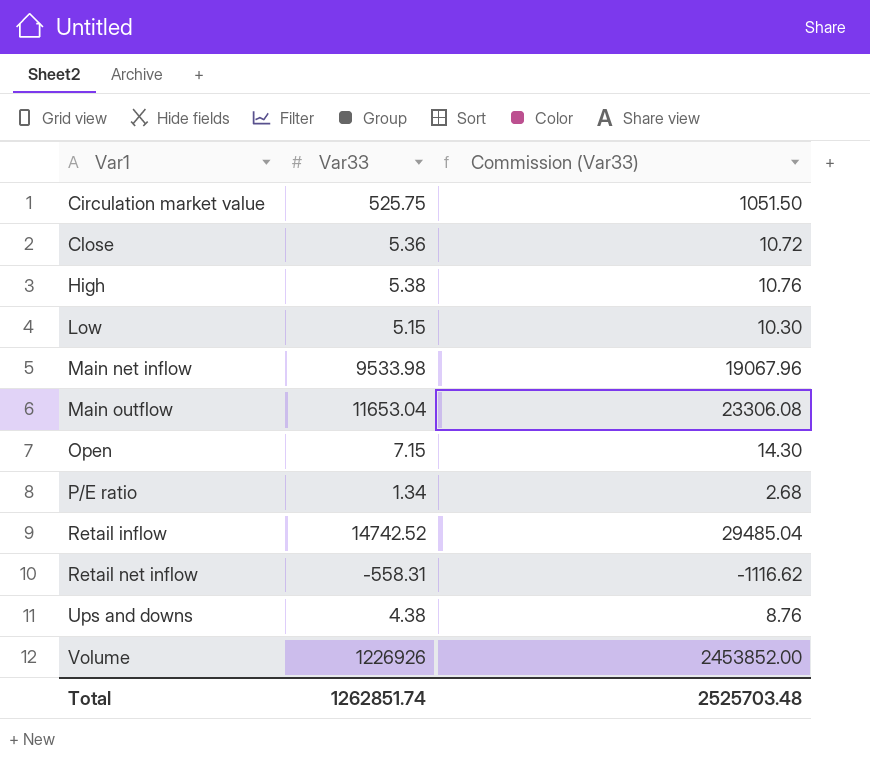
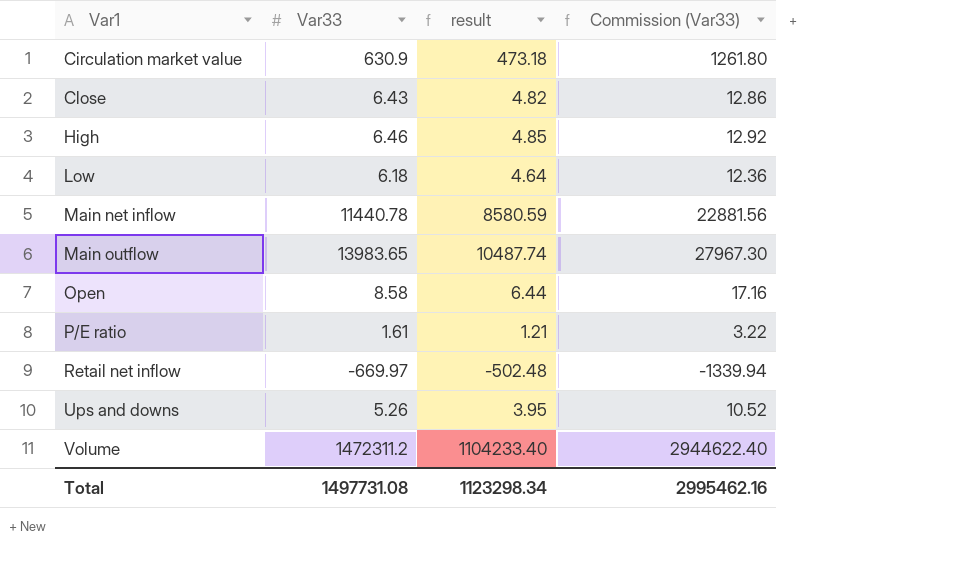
column result | formula: none -> [Var33] * 0.75
row Retail inflow: 14742.52 | 29485.04 -> none
Circulation market value | Var33: 525.75 -> 630.9
Circulation market value | Commission (Var33): 1051.50 -> 1261.80
Close | Var33: 5.36 -> 6.43
Close | Commission (Var33): 10.72 -> 12.86
High | Var33: 5.38 -> 6.46
High | Commission (Var33): 10.76 -> 12.92
Low | Var33: 5.15 -> 6.18
Low | Commission (Var33): 10.30 -> 12.36
Main net inflow | Var33: 9533.98 -> 11440.78
Main net inflow | Commission (Var33): 19067.96 -> 22881.56
Main outflow | Var33: 11653.04 -> 13983.65
Main outflow | Commission (Var33): 23306.08 -> 27967.30
Open | Var33: 7.15 -> 8.58
Open | Commission (Var33): 14.30 -> 17.16
P/E ratio | Var33: 1.34 -> 1.61
P/E ratio | Commission (Var33): 2.68 -> 3.22
Retail net inflow | Var33: -558.31 -> -669.97
Retail net inflow | Commission (Var33): -1116.62 -> -1339.94
Ups and downs | Var33: 4.38 -> 5.26
Ups and downs | Commission (Var33): 8.76 -> 10.52
Volume | Var33: 1226926 -> 1472311.2
Volume | Commission (Var33): 2453852.00 -> 2944622.40
Total | Var33: 1262851.74 -> 1497731.08
Total | Commission (Var33): 2525703.48 -> 2995462.16

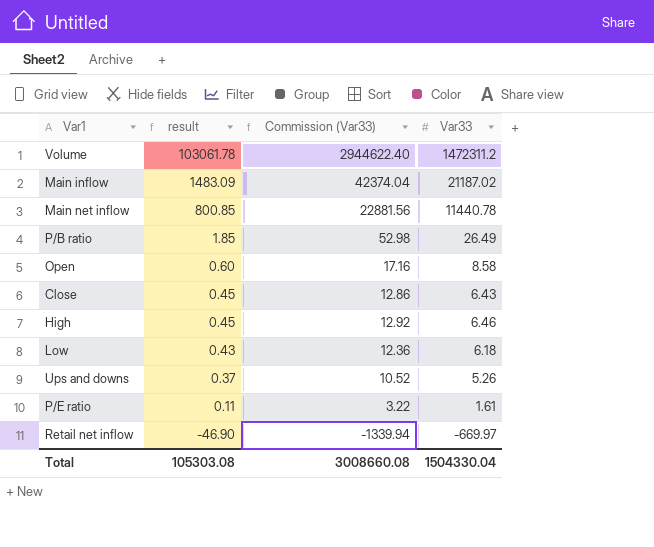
row order: Var1 ascending -> result descending
column result | formula: [Var33] * 0.75 -> [Var33] * 0.07
column Var33 | position: 2 -> 4
row Circulation market value: 630.9 | 473.18 | 1261.80 -> none
row Main outflow: 13983.65 | 10487.74 | 27967.30 -> none
row Main inflow: none -> 1483.09 | 42374.04 | 21187.02
row P/B ratio: none -> 1.85 | 52.98 | 26.49
Total | result: 1123298.34 -> 105303.08
Total | Commission (Var33): 2995462.16 -> 3008660.08
Total | Var33: 1497731.08 -> 1504330.04

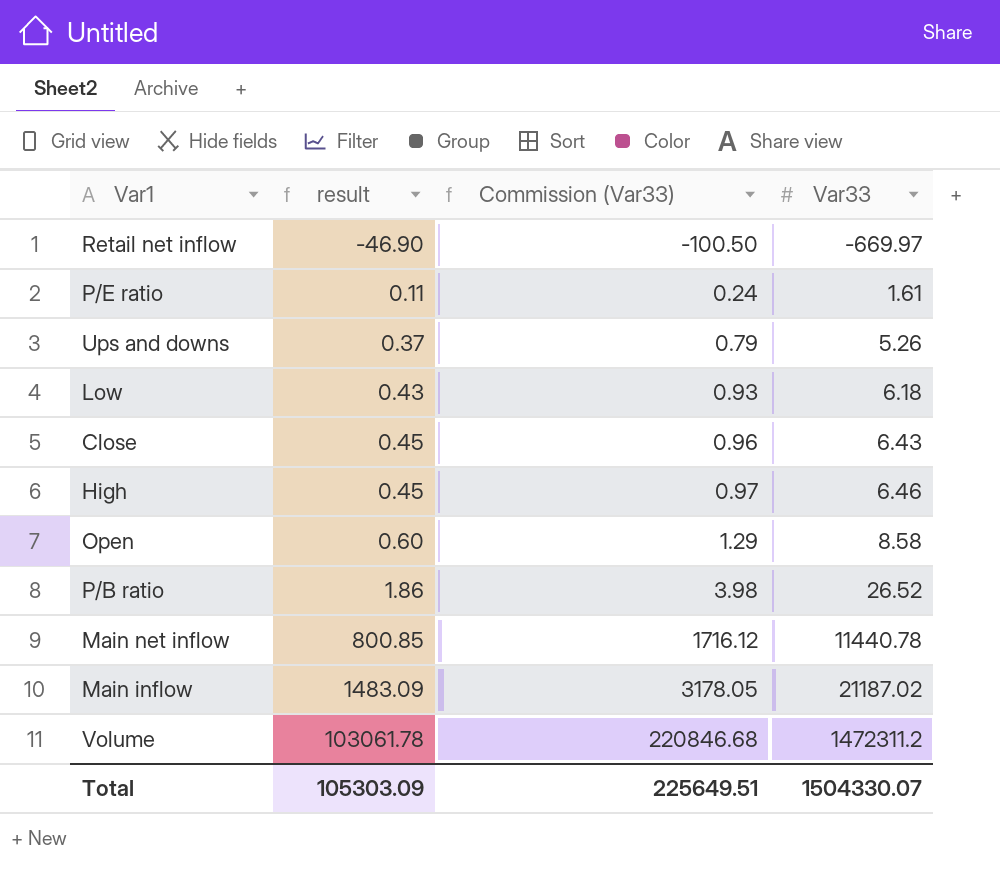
row order: result descending -> result ascending
column Commission (Var33) | formula: [Var33] * 2 -> [Var33] * 0.15
P/B ratio | result: 1.85 -> 1.86
P/B ratio | Var33: 26.49 -> 26.52
Total | result: 105303.08 -> 105303.09
Total | Commission (Var33): 3008660.08 -> 225649.51
Total | Var33: 1504330.04 -> 1504330.07

